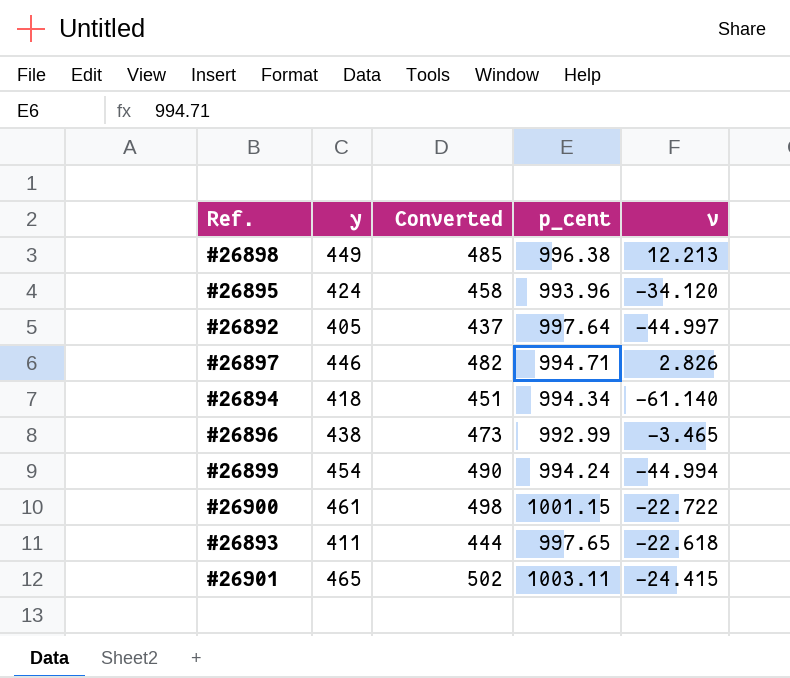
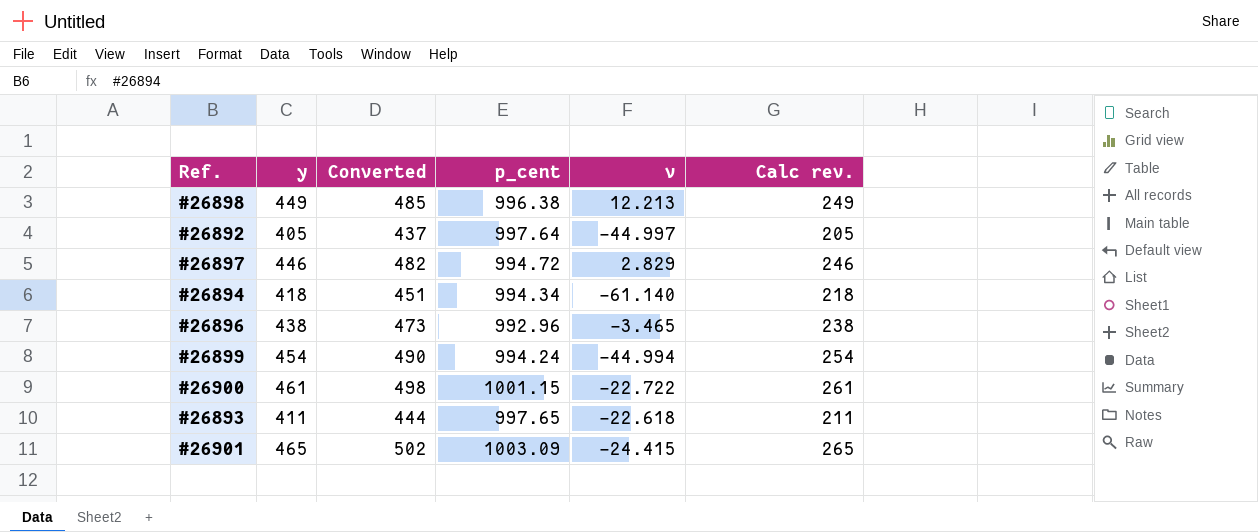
column Calc rev. | formula: none -> [y] - 200
row #26895: 424 | 458 | 993.96 | -34.120 -> none
#26897 | p_cent: 994.71 -> 994.72
#26897 | v: 2.826 -> 2.829
#26896 | p_cent: 992.99 -> 992.96
#26901 | p_cent: 1003.11 -> 1003.09

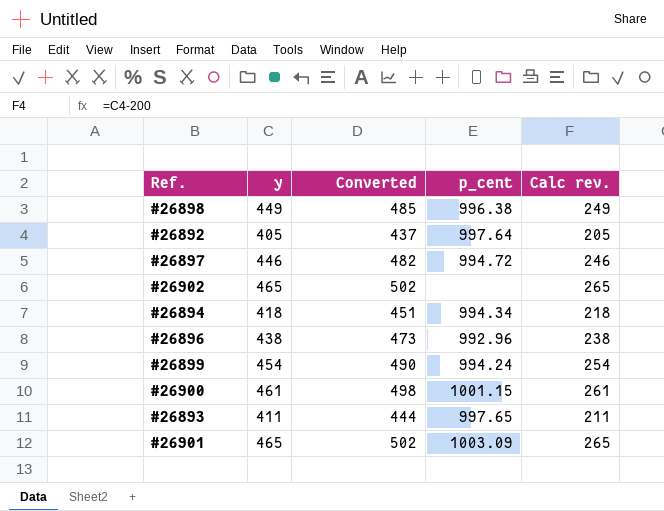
column v | position: 5 -> none
row #26902: none -> 465 | 502 | none | 265

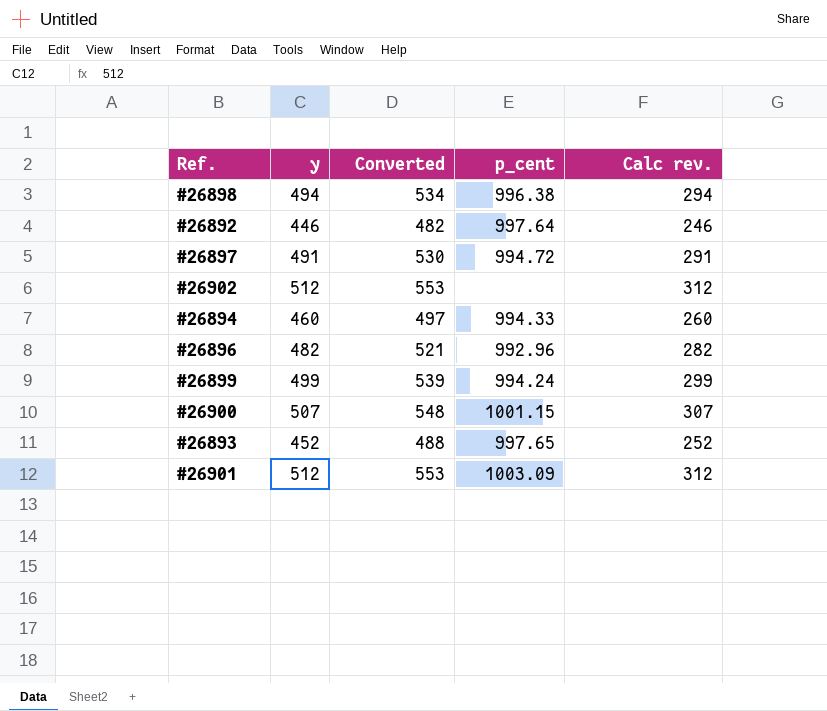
#26898 | y: 449 -> 494
#26898 | Converted: 485 -> 534
#26898 | Calc rev.: 249 -> 294
#26892 | y: 405 -> 446
#26892 | Converted: 437 -> 482
#26892 | Calc rev.: 205 -> 246
#26897 | y: 446 -> 491
#26897 | Converted: 482 -> 530
#26897 | Calc rev.: 246 -> 291
#26902 | y: 465 -> 512
#26902 | Converted: 502 -> 553
#26902 | Calc rev.: 265 -> 312
#26894 | y: 418 -> 460
#26894 | Converted: 451 -> 497
#26894 | p_cent: 994.34 -> 994.33
#26894 | Calc rev.: 218 -> 260
#26896 | y: 438 -> 482
#26896 | Converted: 473 -> 521
#26896 | Calc rev.: 238 -> 282
#26899 | y: 454 -> 499
#26899 | Converted: 490 -> 539
#26899 | Calc rev.: 254 -> 299
#26900 | y: 461 -> 507
#26900 | Converted: 498 -> 548
#26900 | Calc rev.: 261 -> 307
#26893 | y: 411 -> 452
#26893 | Converted: 444 -> 488
#26893 | Calc rev.: 211 -> 252
#26901 | y: 465 -> 512
#26901 | Converted: 502 -> 553
#26901 | Calc rev.: 265 -> 312

